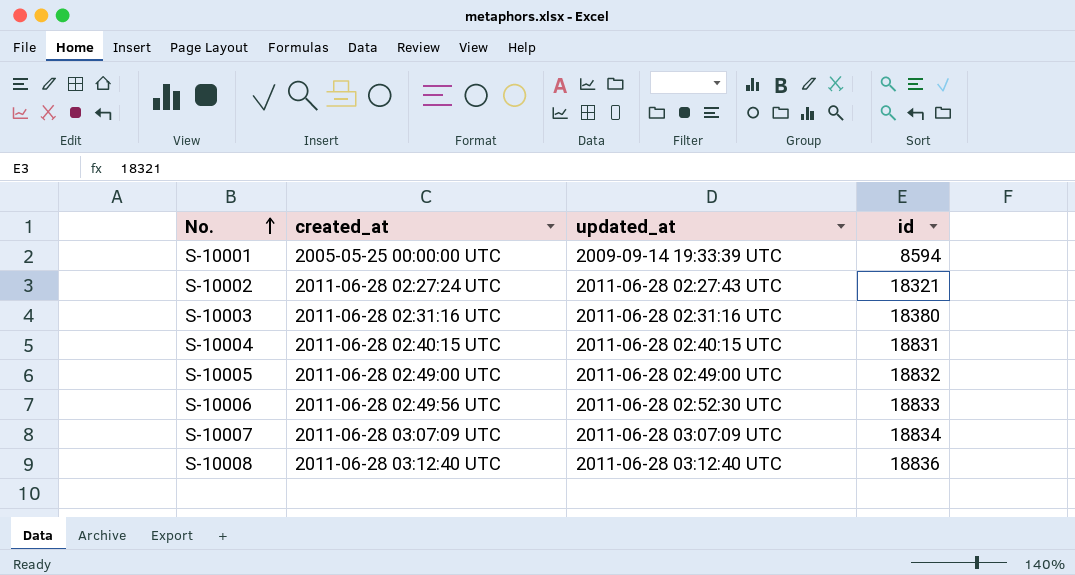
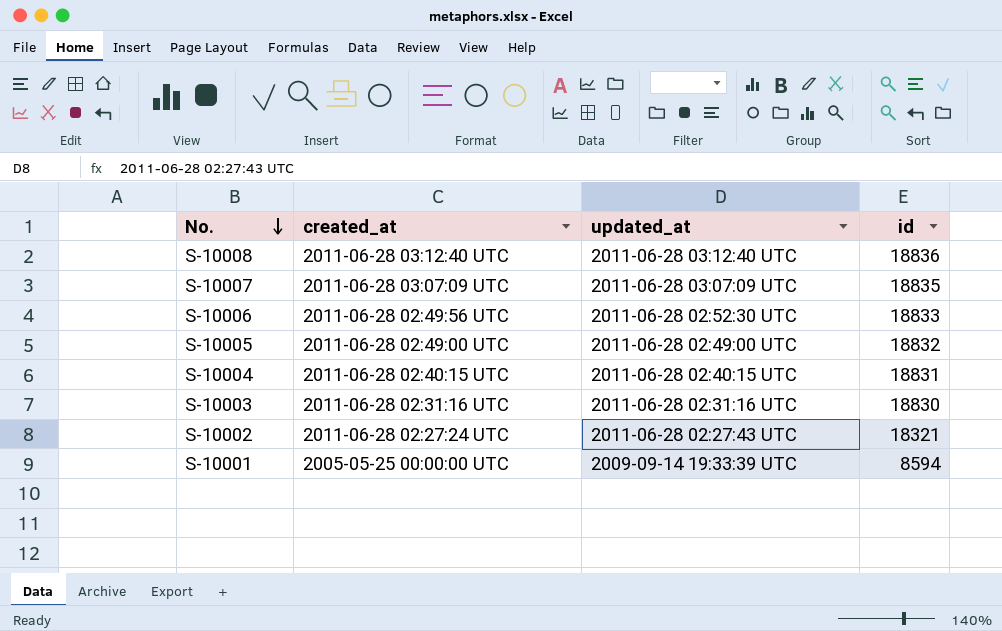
row order: No. ascending -> No. descending
S-10007 | id: 18834 -> 18835
S-10003 | id: 18380 -> 18830

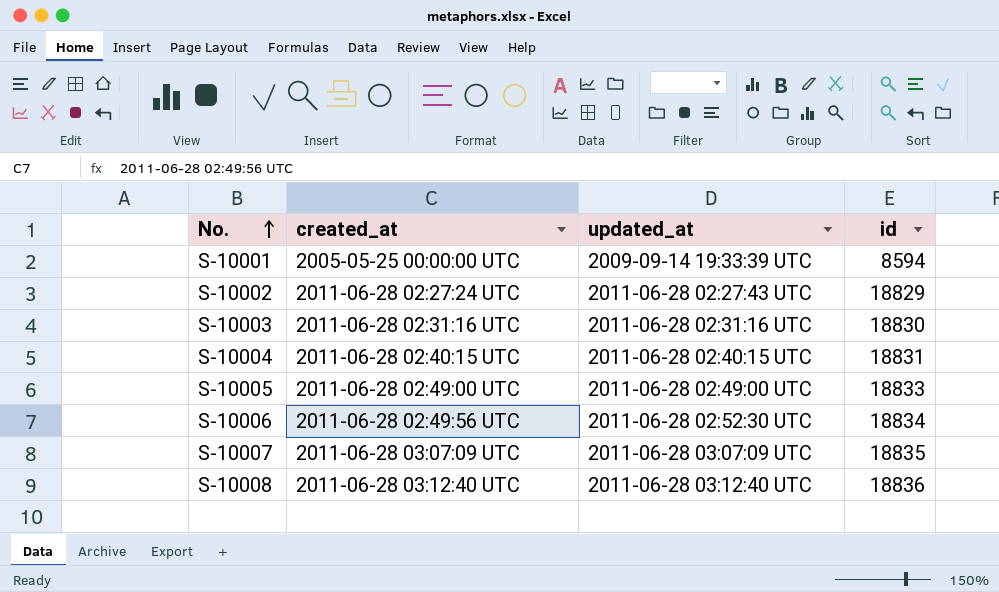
row order: No. descending -> No. ascending
S-10002 | id: 18321 -> 18829
S-10005 | id: 18832 -> 18833
S-10006 | id: 18833 -> 18834

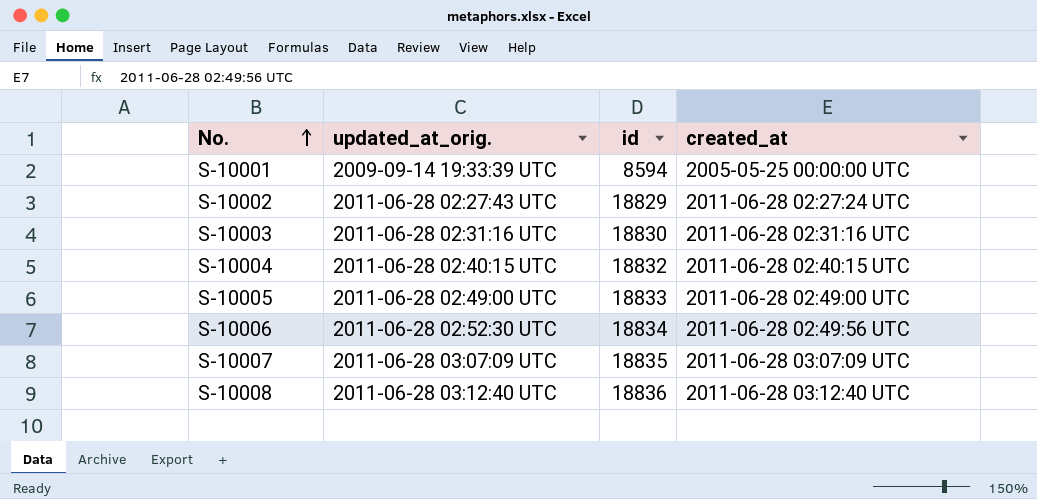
column name: updated_at -> updated_at_orig.
column created_at | position: 2 -> 4
S-10004 | id: 18831 -> 18832

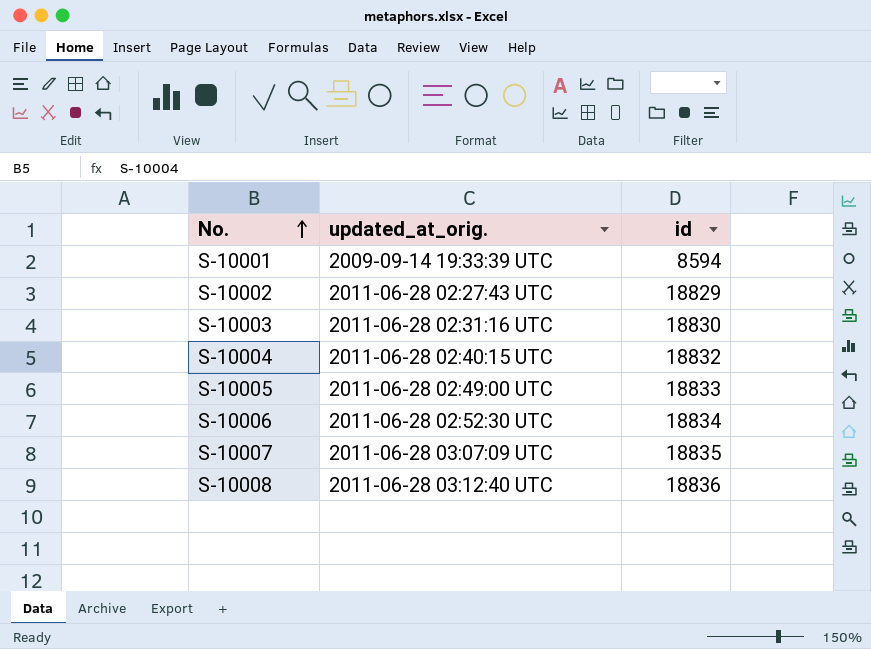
column created_at | position: 4 -> none

